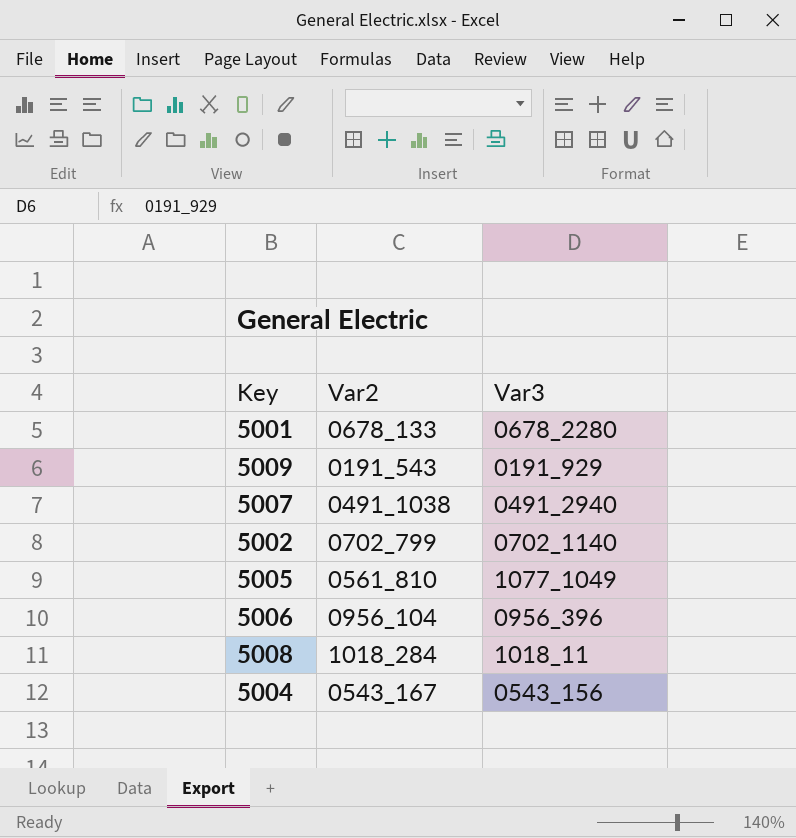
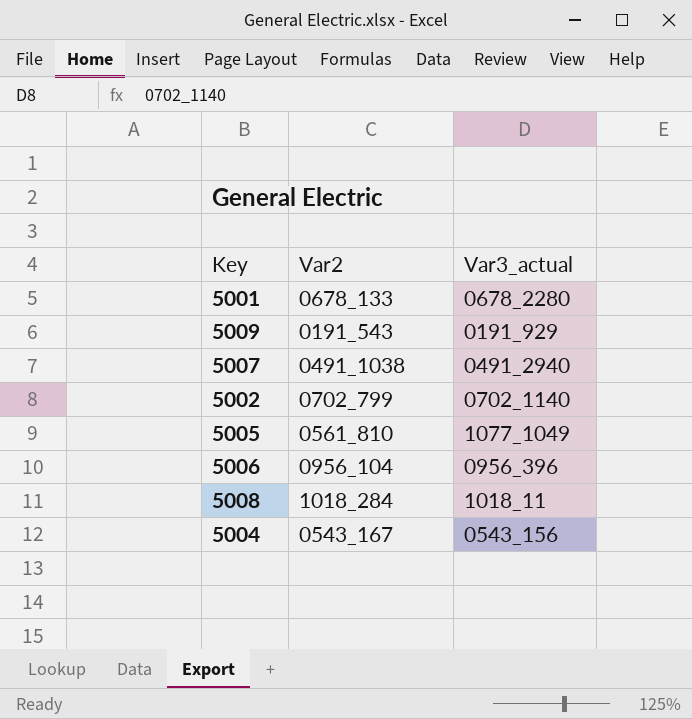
column name: Var3 -> Var3_actual

